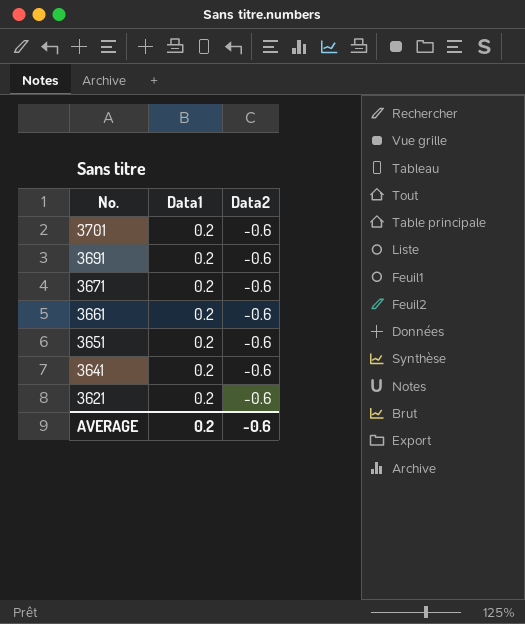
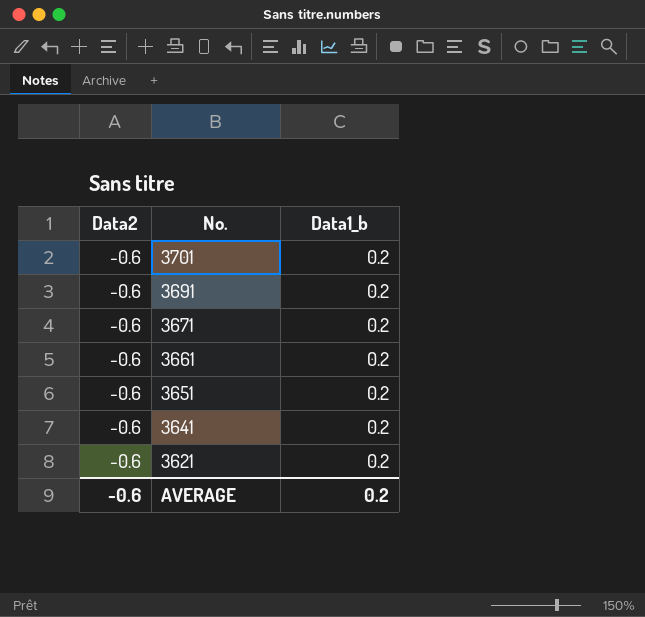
column Data2 | position: 3 -> 1
column name: Data1 -> Data1_b

